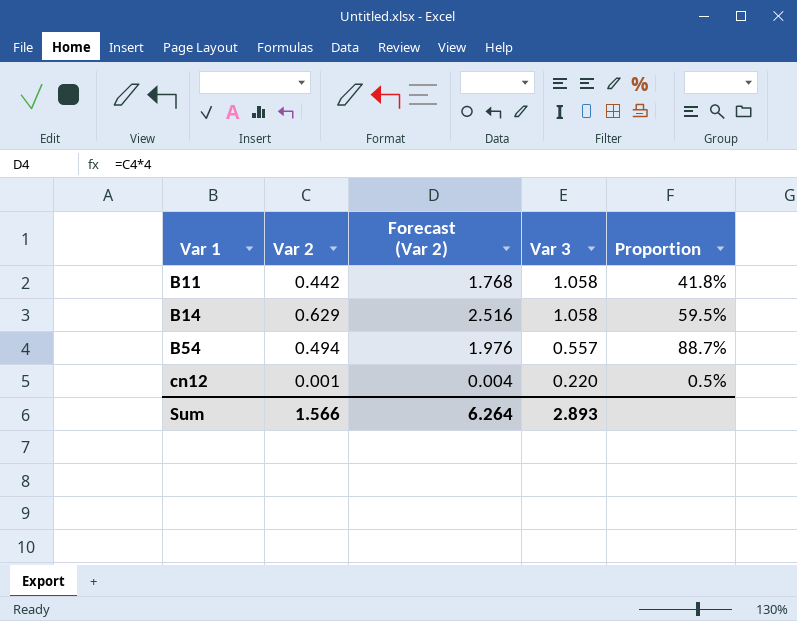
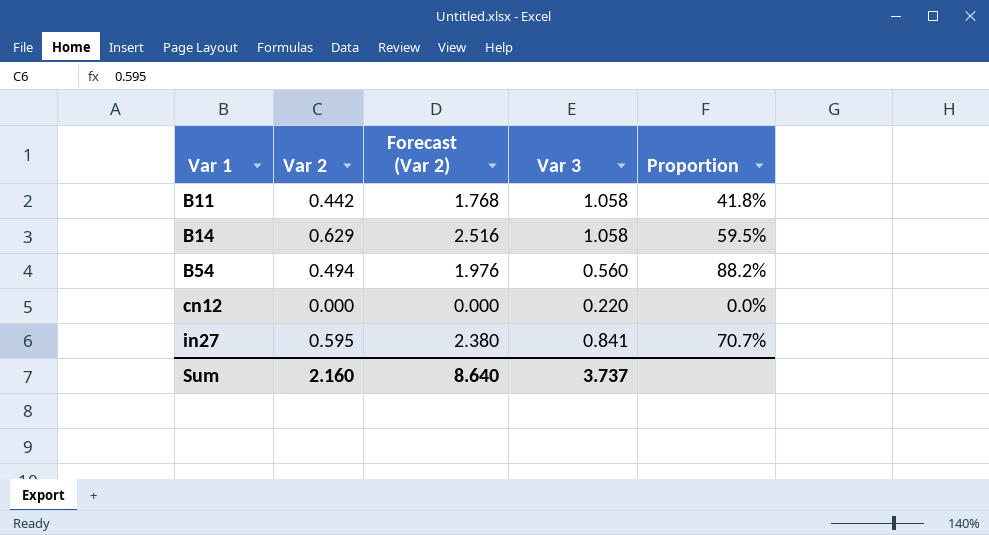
B54 | Var 3: 0.557 -> 0.560
B54 | Proportion: 88.7% -> 88.2%
cn12 | Var 2: 0.001 -> 0.000
cn12 | Forecast (Var 2): 0.004 -> 0.000
cn12 | Proportion: 0.5% -> 0.0%
row in27: none -> 0.595 | 2.380 | 0.841 | 70.7%
Sum | Var 2: 1.566 -> 2.160
Sum | Forecast (Var 2): 6.264 -> 8.640
Sum | Var 3: 2.893 -> 3.737

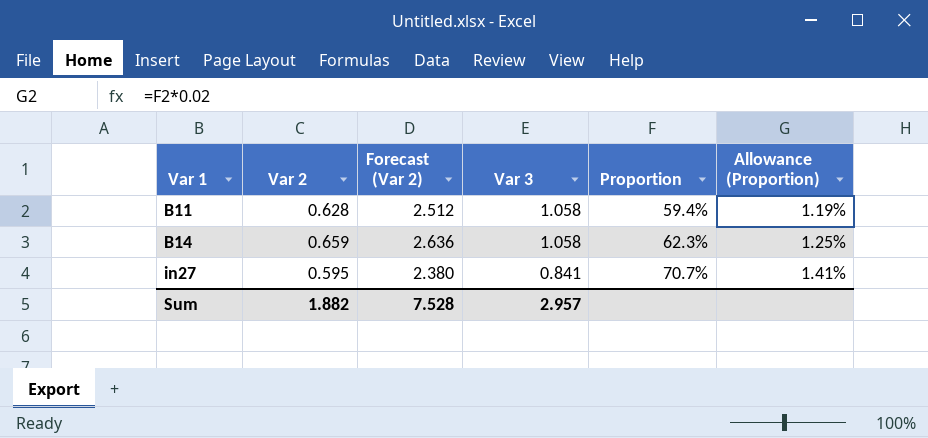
column Allowance (Proportion) | formula: none -> [Proportion] * 0.02
row B54: 0.494 | 1.976 | 0.560 | 88.2% -> none
row cn12: 0.000 | 0.000 | 0.220 | 0.0% -> none
B11 | Var 2: 0.442 -> 0.628
B11 | Forecast (Var 2): 1.768 -> 2.512
B11 | Proportion: 41.8% -> 59.4%
B14 | Var 2: 0.629 -> 0.659
B14 | Forecast (Var 2): 2.516 -> 2.636
B14 | Proportion: 59.5% -> 62.3%
Sum | Var 2: 2.160 -> 1.882
Sum | Forecast (Var 2): 8.640 -> 7.528
Sum | Var 3: 3.737 -> 2.957

